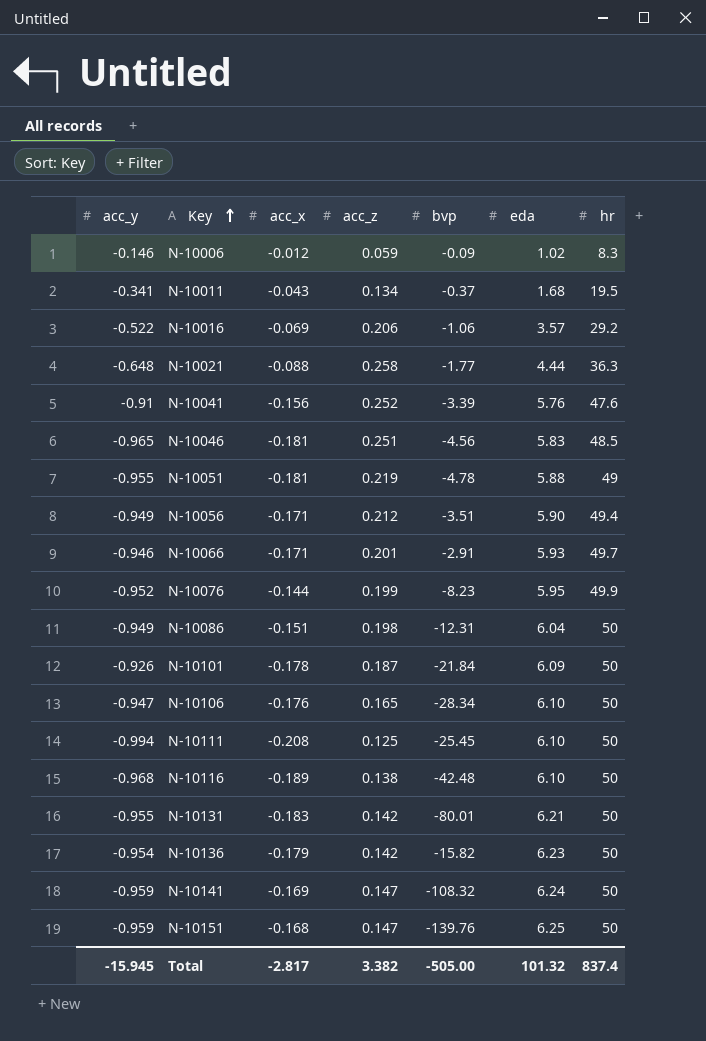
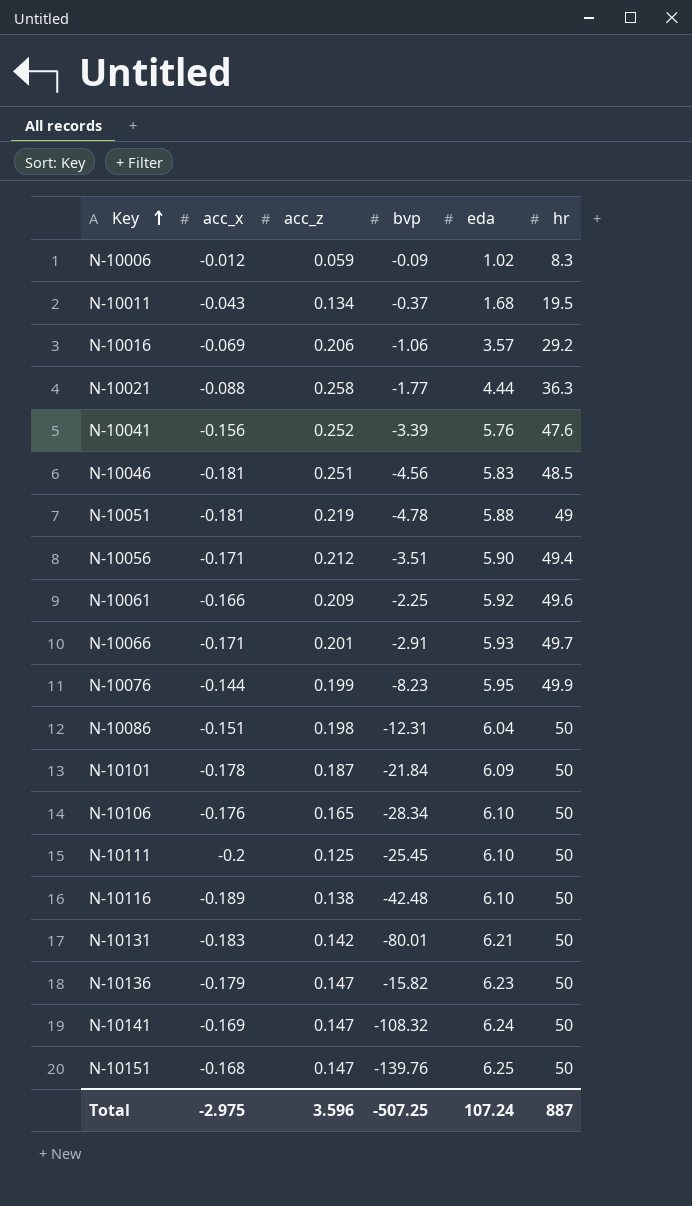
column acc_y | position: 1 -> none
row N-10061: none -> -0.166 | 0.209 | -2.25 | 5.92 | 49.6
N-10111 | acc_x: -0.208 -> -0.2
N-10136 | acc_z: 0.142 -> 0.147
Total | acc_x: -2.817 -> -2.975
Total | acc_z: 3.382 -> 3.596
Total | bvp: -505.00 -> -507.25
Total | eda: 101.32 -> 107.24
Total | hr: 837.4 -> 887

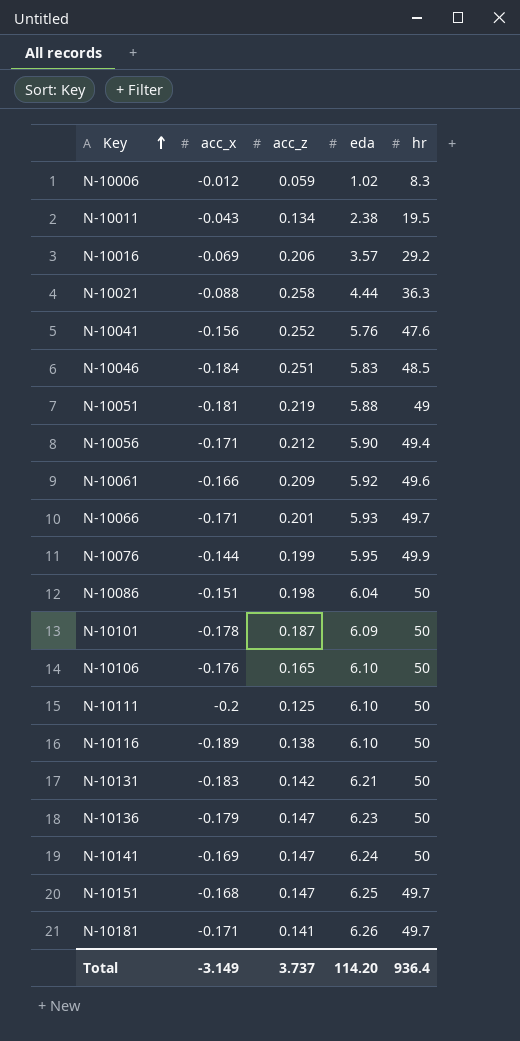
column bvp | position: 4 -> none
N-10011 | eda: 1.68 -> 2.38
N-10046 | acc_x: -0.181 -> -0.184
N-10151 | hr: 50 -> 49.7
row N-10181: none -> -0.171 | 0.141 | 6.26 | 49.7
Total | acc_x: -2.975 -> -3.149
Total | acc_z: 3.596 -> 3.737
Total | eda: 107.24 -> 114.20
Total | hr: 887 -> 936.4

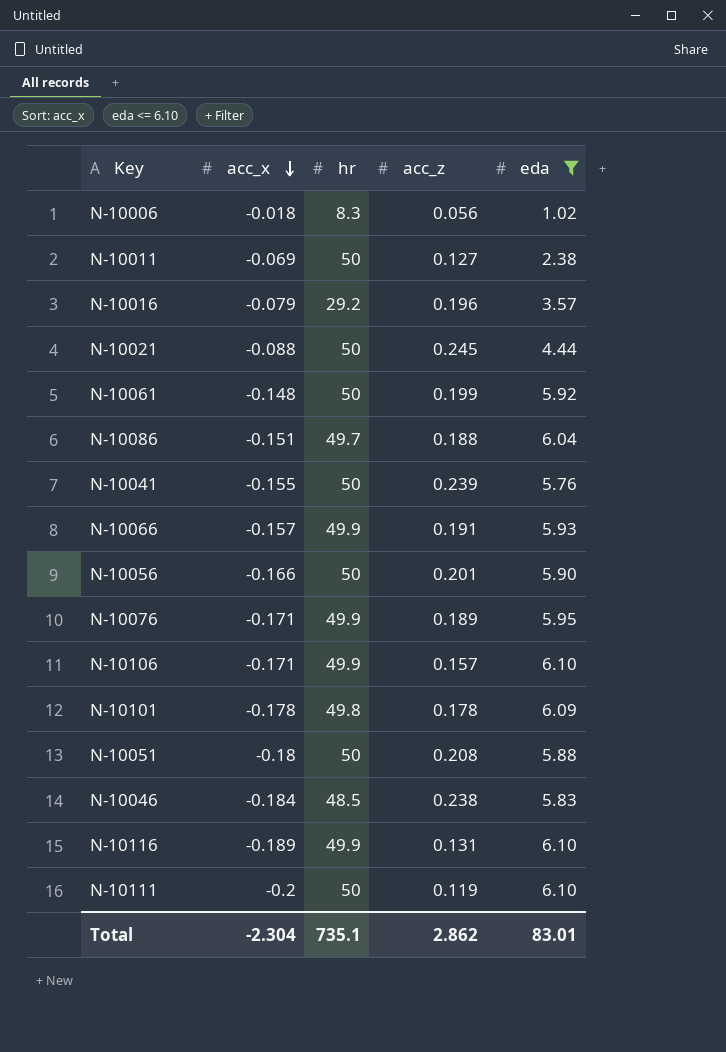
filter: none -> eda <= 6.10
row order: Key ascending -> acc_x descending
column hr | position: 5 -> 3
N-10006 | acc_x: -0.012 -> -0.018
N-10006 | acc_z: 0.059 -> 0.056
N-10011 | acc_x: -0.043 -> -0.069
N-10011 | hr: 19.5 -> 50
N-10011 | acc_z: 0.134 -> 0.127
N-10016 | acc_x: -0.069 -> -0.079
N-10016 | acc_z: 0.206 -> 0.196
N-10021 | hr: 36.3 -> 50
N-10021 | acc_z: 0.258 -> 0.245
N-10061 | acc_x: -0.166 -> -0.148
N-10061 | hr: 49.6 -> 50
N-10061 | acc_z: 0.209 -> 0.199
N-10086 | hr: 50 -> 49.7
N-10086 | acc_z: 0.198 -> 0.188
N-10041 | acc_x: -0.156 -> -0.155
N-10041 | hr: 47.6 -> 50
N-10041 | acc_z: 0.252 -> 0.239
N-10066 | acc_x: -0.171 -> -0.157
N-10066 | hr: 49.7 -> 49.9
N-10066 | acc_z: 0.201 -> 0.191
N-10056 | acc_x: -0.171 -> -0.166
N-10056 | hr: 49.4 -> 50
N-10056 | acc_z: 0.212 -> 0.201
N-10076 | acc_x: -0.144 -> -0.171
N-10076 | acc_z: 0.199 -> 0.189
N-10106 | acc_x: -0.176 -> -0.171
N-10106 | hr: 50 -> 49.9
N-10106 | acc_z: 0.165 -> 0.157
N-10101 | hr: 50 -> 49.8
N-10101 | acc_z: 0.187 -> 0.178
N-10051 | acc_x: -0.181 -> -0.18
N-10051 | hr: 49 -> 50
N-10051 | acc_z: 0.219 -> 0.208
N-10046 | acc_z: 0.251 -> 0.238
N-10116 | hr: 50 -> 49.9
N-10116 | acc_z: 0.138 -> 0.131
N-10111 | acc_z: 0.125 -> 0.119
Total | acc_x: -3.149 -> -2.304
Total | hr: 936.4 -> 735.1
Total | acc_z: 3.737 -> 2.862
Total | eda: 114.20 -> 83.01

